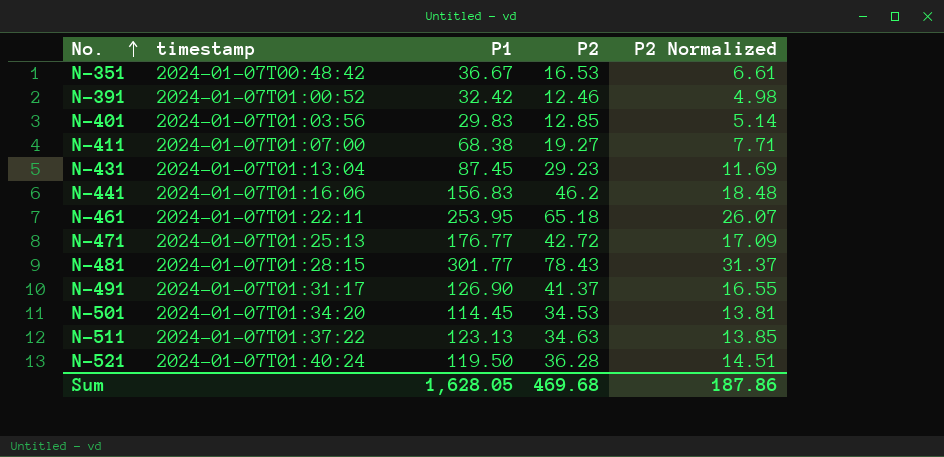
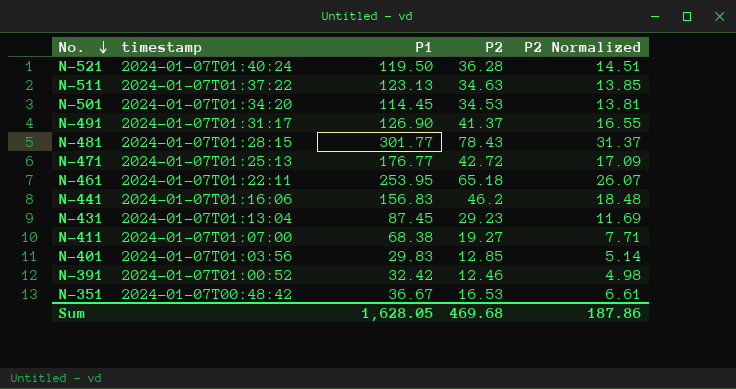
row order: No. ascending -> No. descending

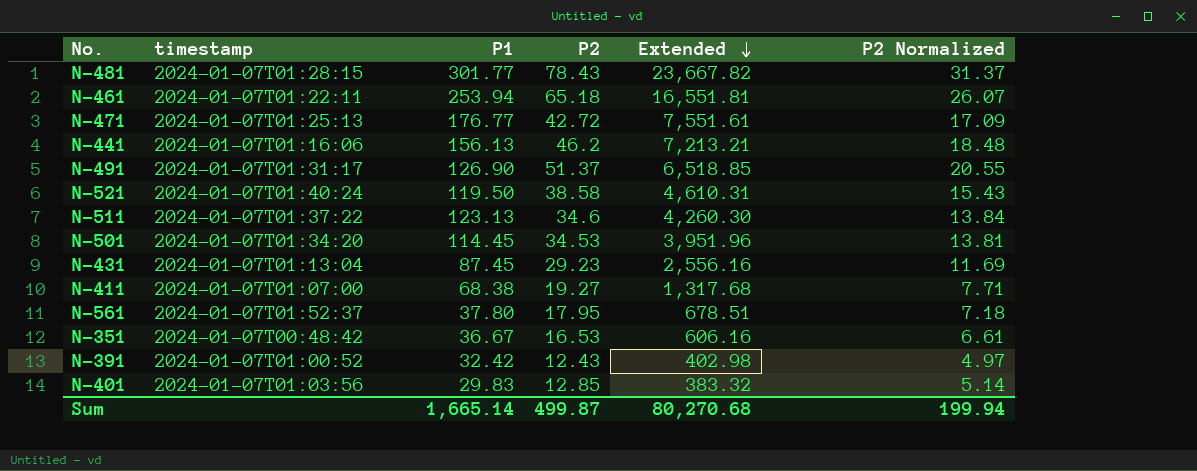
row order: No. descending -> Extended descending
column Extended | formula: none -> [P1] * [P2]
N-461 | P1: 253.95 -> 253.94
N-441 | P1: 156.83 -> 156.13
N-491 | P2: 41.37 -> 51.37
N-491 | P2 Normalized: 16.55 -> 20.55
N-521 | P2: 36.28 -> 38.58
N-521 | P2 Normalized: 14.51 -> 15.43
N-511 | P2: 34.63 -> 34.6
N-511 | P2 Normalized: 13.85 -> 13.84
row N-561: none -> 2024-01-07T01:52:37 | 37.80 | 17.95 | 678.51 | 7.18
N-391 | P2: 12.46 -> 12.43
N-391 | P2 Normalized: 4.98 -> 4.97
Sum | P1: 1,628.05 -> 1,665.14
Sum | P2: 469.68 -> 499.87
Sum | P2 Normalized: 187.86 -> 199.94

